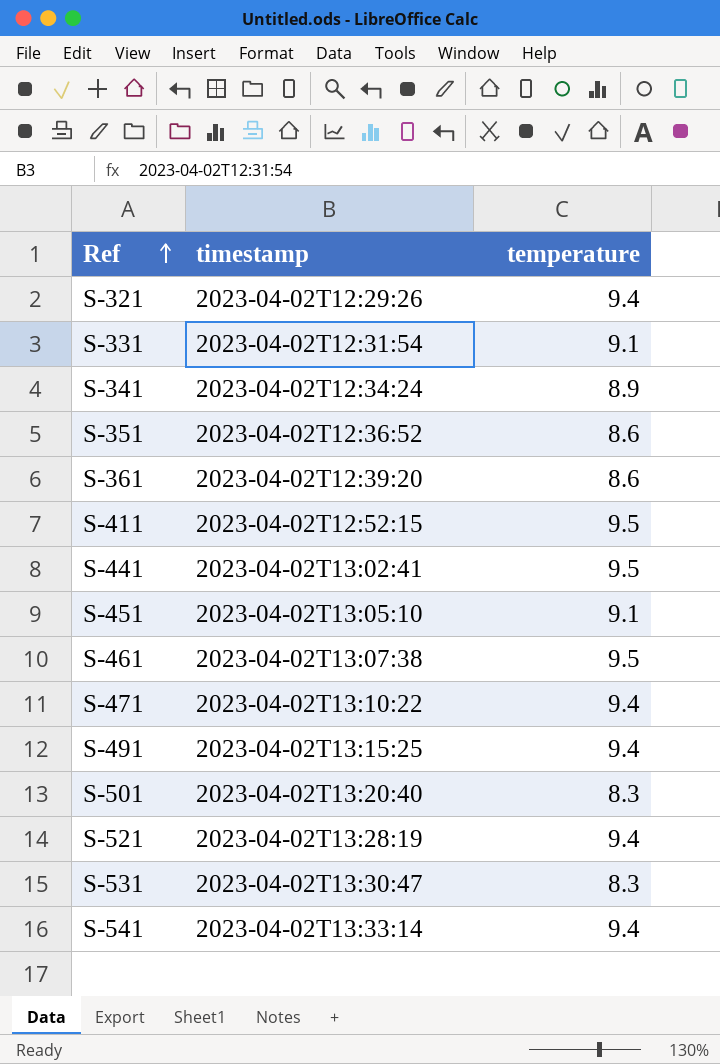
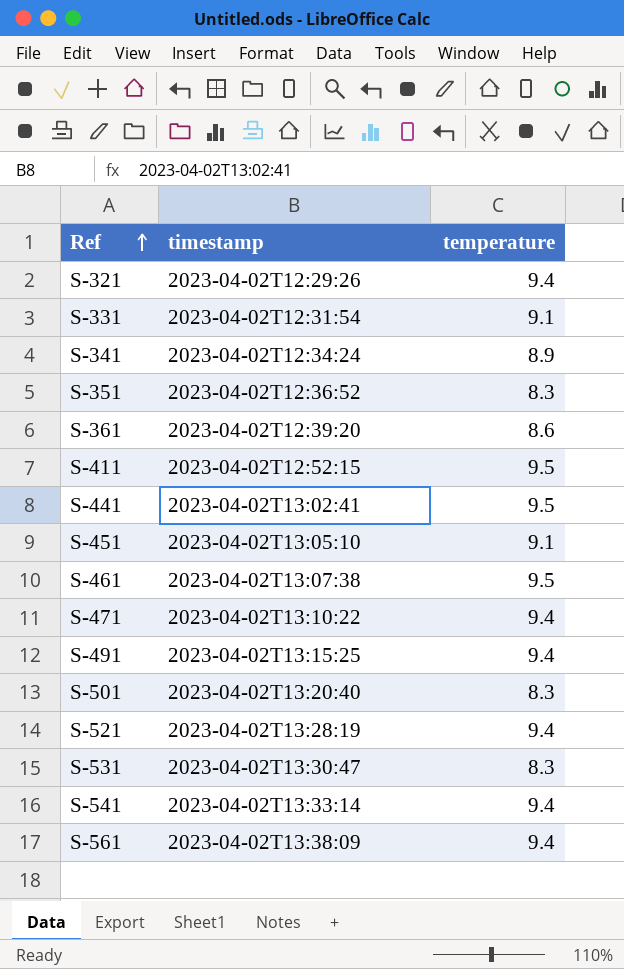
S-351 | temperature: 8.6 -> 8.3
row S-561: none -> 2023-04-02T13:38:09 | 9.4

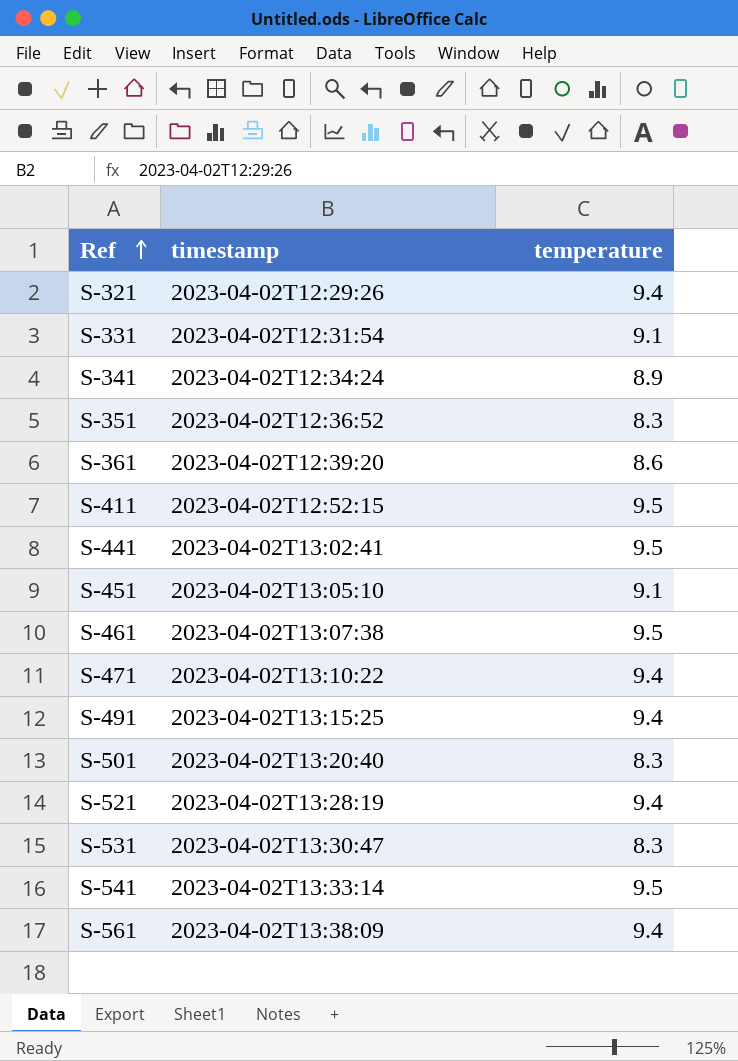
S-541 | temperature: 9.4 -> 9.5

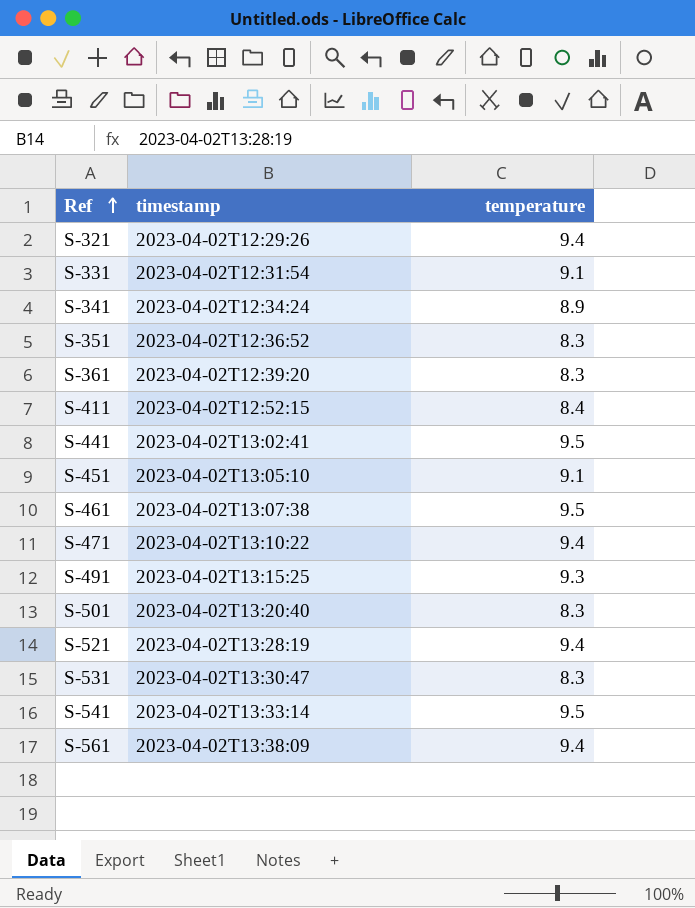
S-361 | temperature: 8.6 -> 8.3
S-411 | temperature: 9.5 -> 8.4
S-491 | temperature: 9.4 -> 9.3

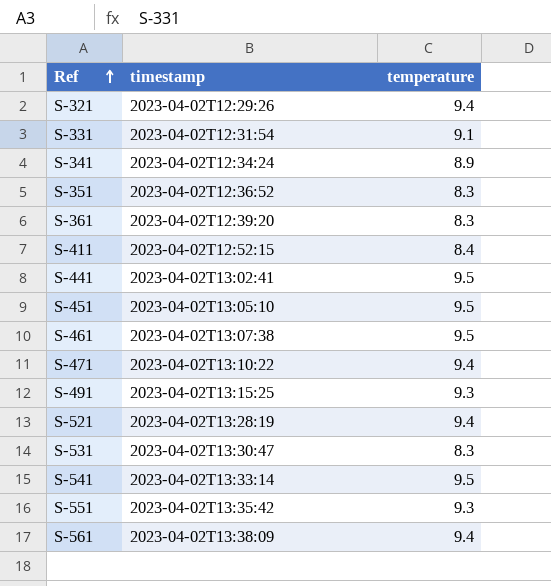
row S-501: 2023-04-02T13:20:40 | 8.3 -> none
S-451 | temperature: 9.1 -> 9.5
row S-551: none -> 2023-04-02T13:35:42 | 9.3

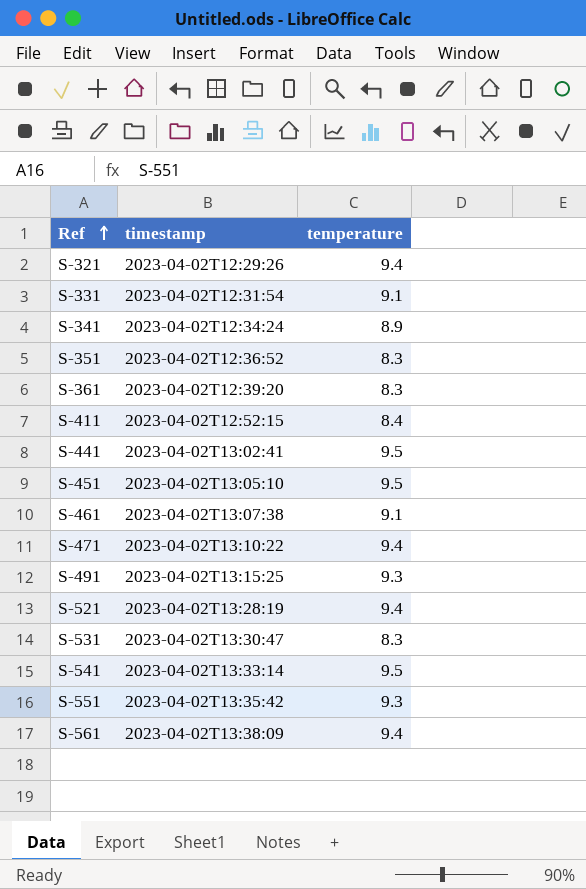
S-461 | temperature: 9.5 -> 9.1

